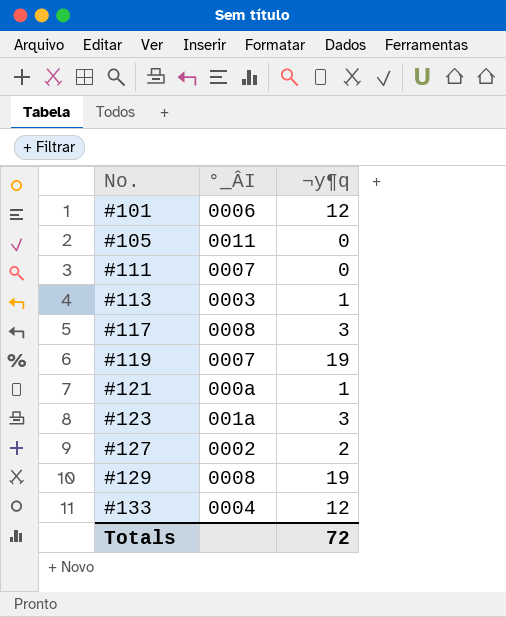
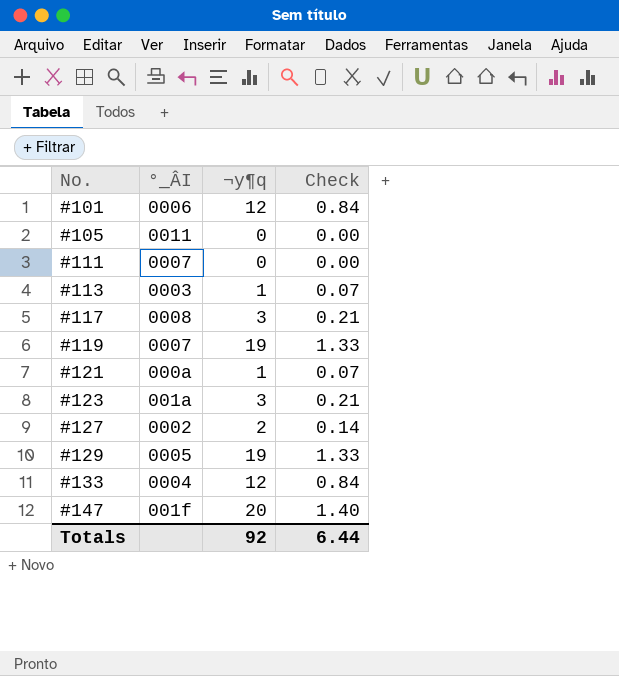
column Check | formula: none -> [¬y¶q] * 0.07
#129 | °_ÂI: 0008 -> 0005
row #147: none -> 001f | 20 | 1.40
Totals | ¬y¶q: 72 -> 92

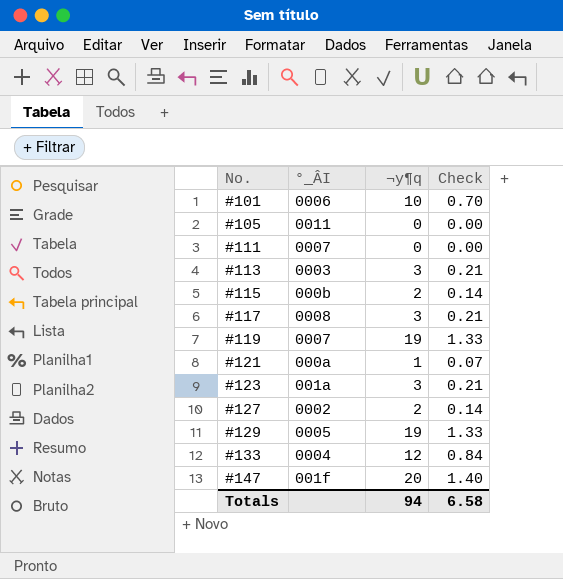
#101 | ¬y¶q: 12 -> 10
#101 | Check: 0.84 -> 0.70
#113 | ¬y¶q: 1 -> 3
#113 | Check: 0.07 -> 0.21
row #115: none -> 000b | 2 | 0.14
Totals | ¬y¶q: 92 -> 94
Totals | Check: 6.44 -> 6.58

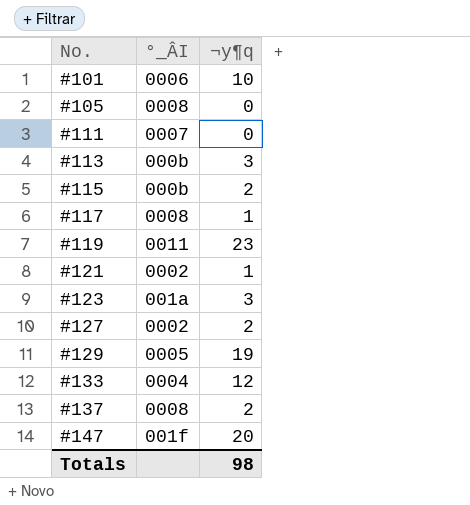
column Check | formula: [¬y¶q] * 0.07 -> none
#105 | °_ÂI: 0011 -> 0008
#113 | °_ÂI: 0003 -> 000b
#117 | ¬y¶q: 3 -> 1
#119 | °_ÂI: 0007 -> 0011
#119 | ¬y¶q: 19 -> 23
#121 | °_ÂI: 000a -> 0002
row #137: none -> 0008 | 2
Totals | ¬y¶q: 94 -> 98

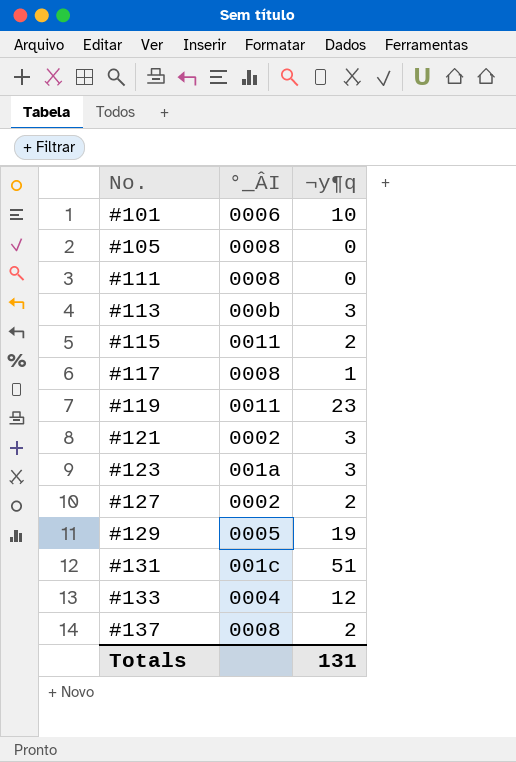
row #147: 001f | 20 -> none
#111 | °_ÂI: 0007 -> 0008
#115 | °_ÂI: 000b -> 0011
#121 | ¬y¶q: 1 -> 3
row #131: none -> 001c | 51
Totals | ¬y¶q: 98 -> 131

